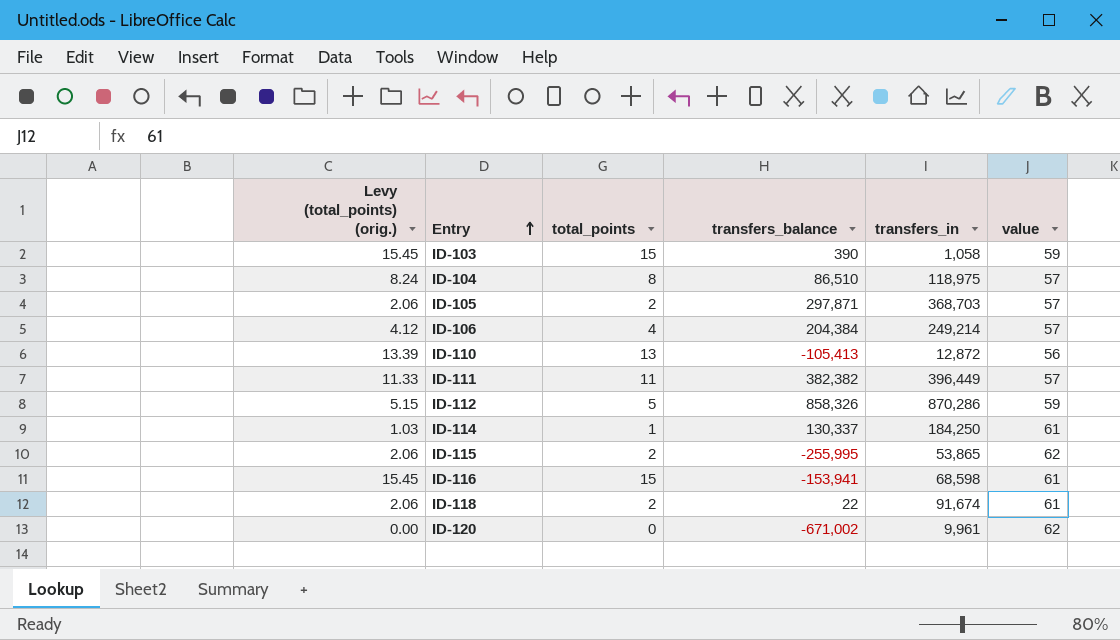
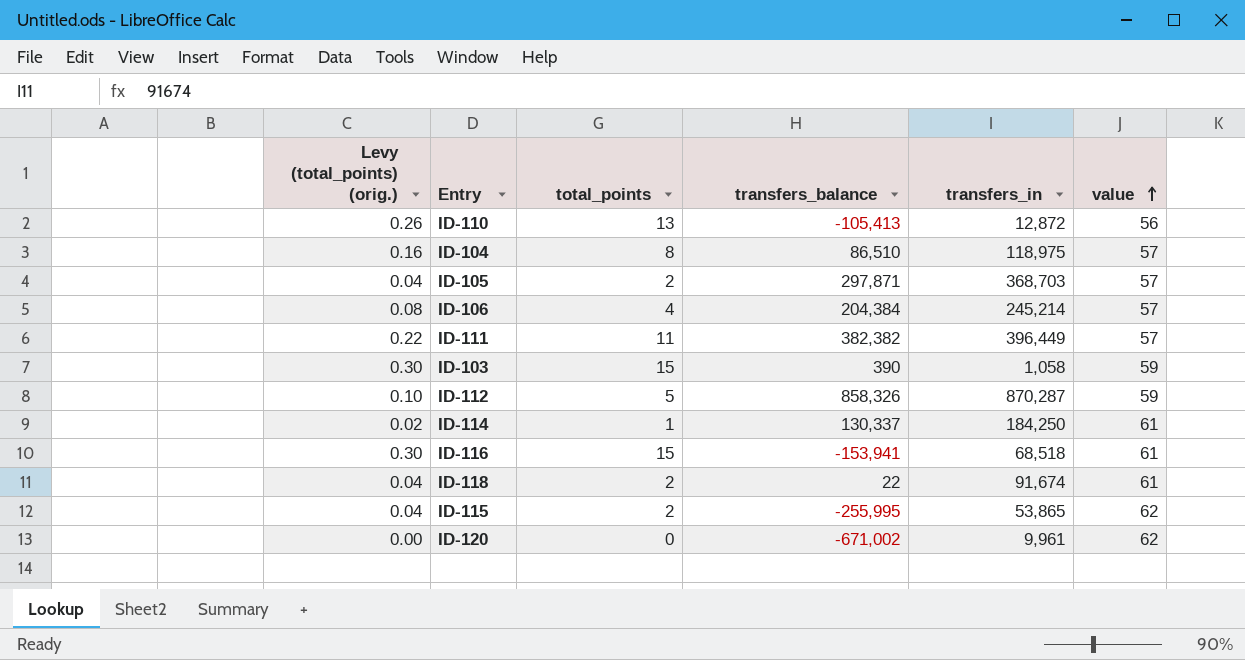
row order: Entry ascending -> value ascending
column Levy (total_points) (orig.) | formula: [total_points] * 1.03 -> [total_points] * 0.02
ID-106 | transfers_in: 249,214 -> 245,214
ID-112 | transfers_in: 870,286 -> 870,287
ID-116 | transfers_in: 68,598 -> 68,518

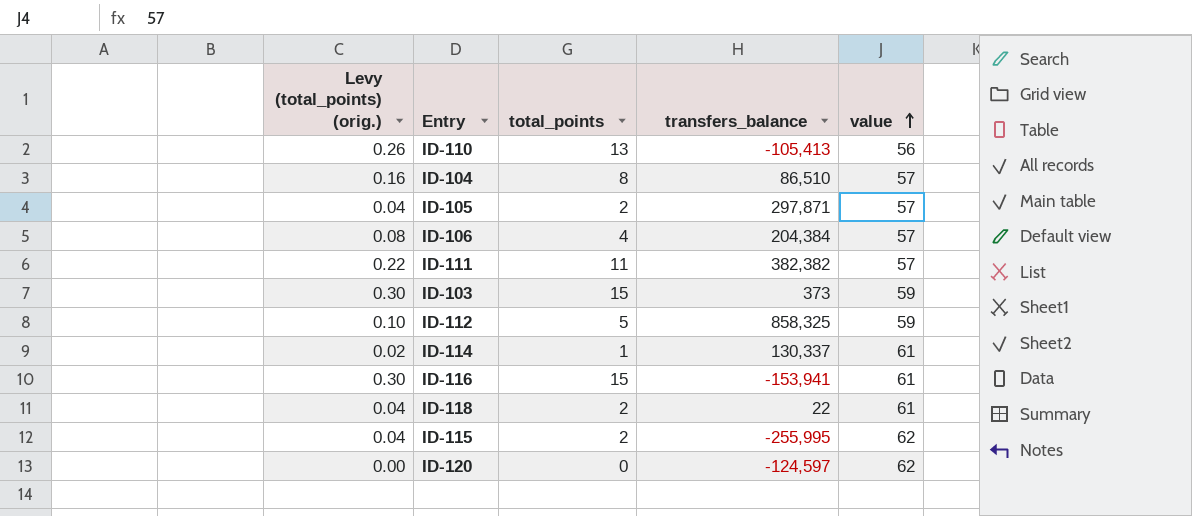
column transfers_in | position: 5 -> none
ID-103 | transfers_balance: 390 -> 373
ID-112 | transfers_balance: 858,326 -> 858,325
ID-120 | transfers_balance: -671,002 -> -124,597

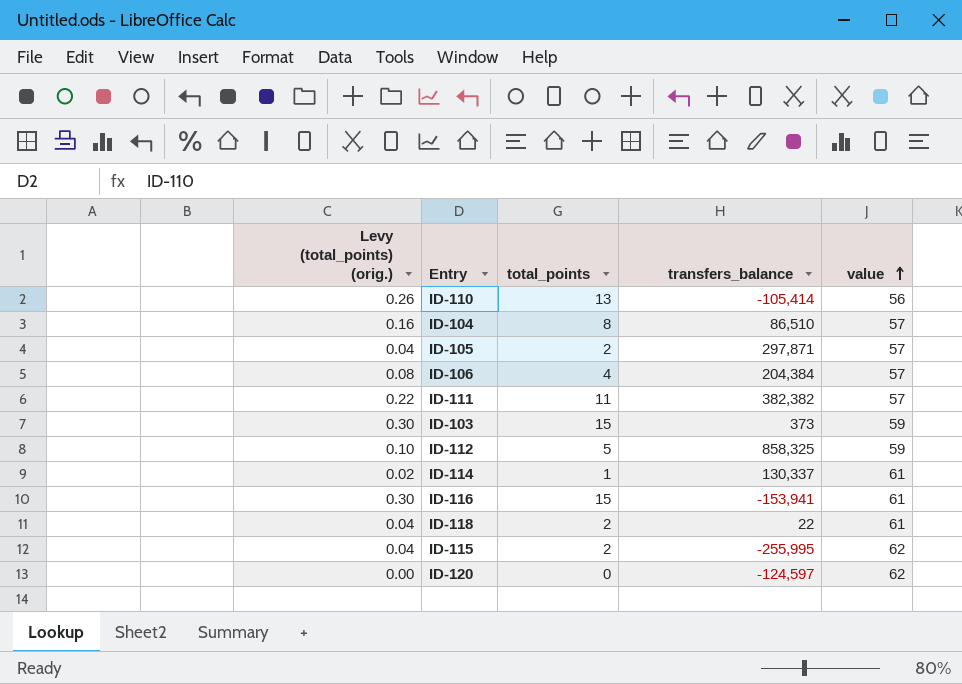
ID-110 | transfers_balance: -105,413 -> -105,414

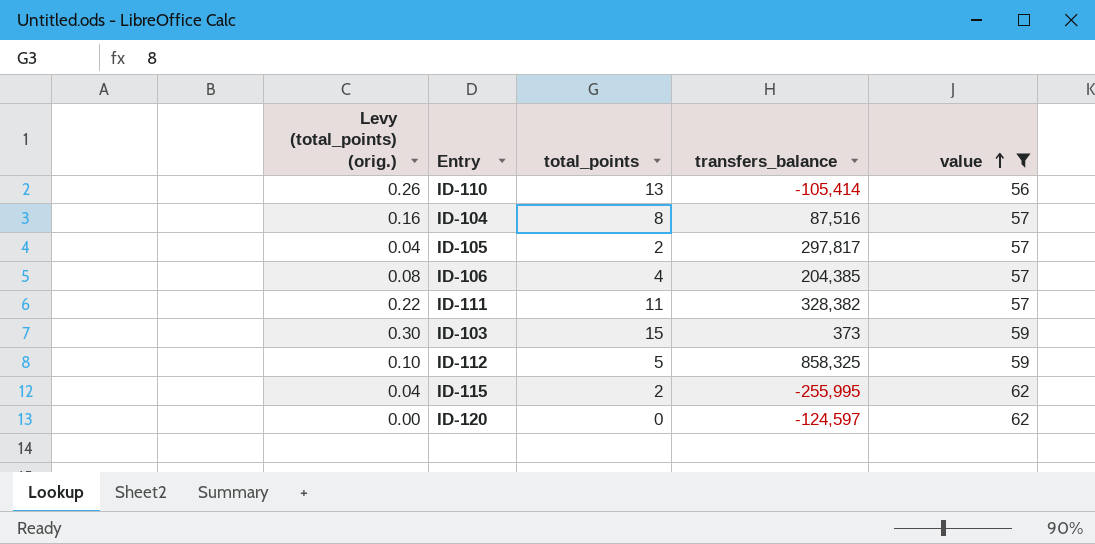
filter: none -> value != 61
ID-104 | transfers_balance: 86,510 -> 87,516
ID-105 | transfers_balance: 297,871 -> 297,817
ID-106 | transfers_balance: 204,384 -> 204,385
ID-111 | transfers_balance: 382,382 -> 328,382

